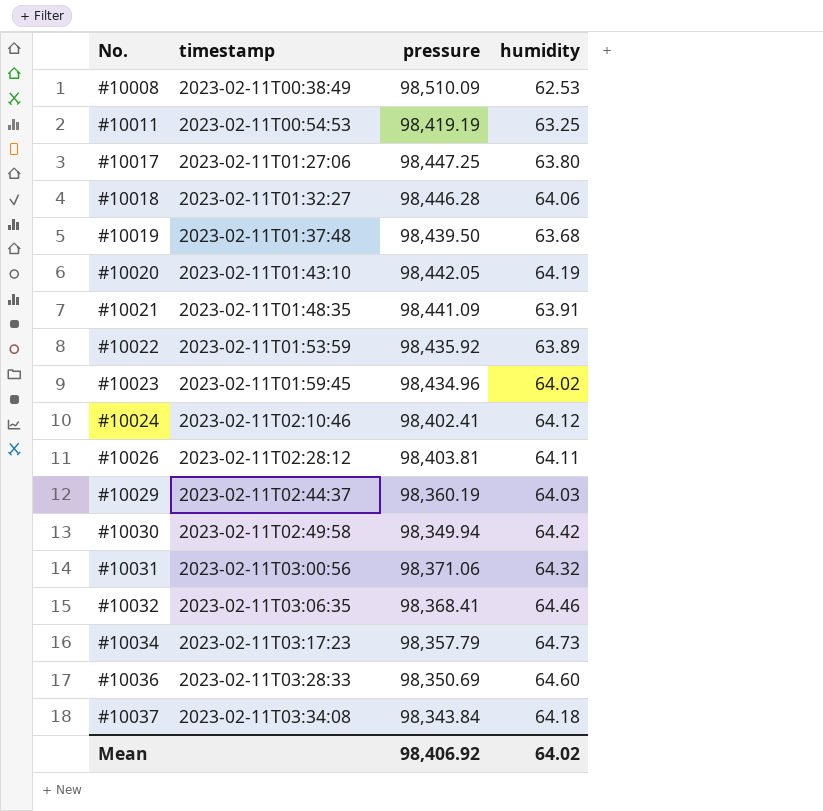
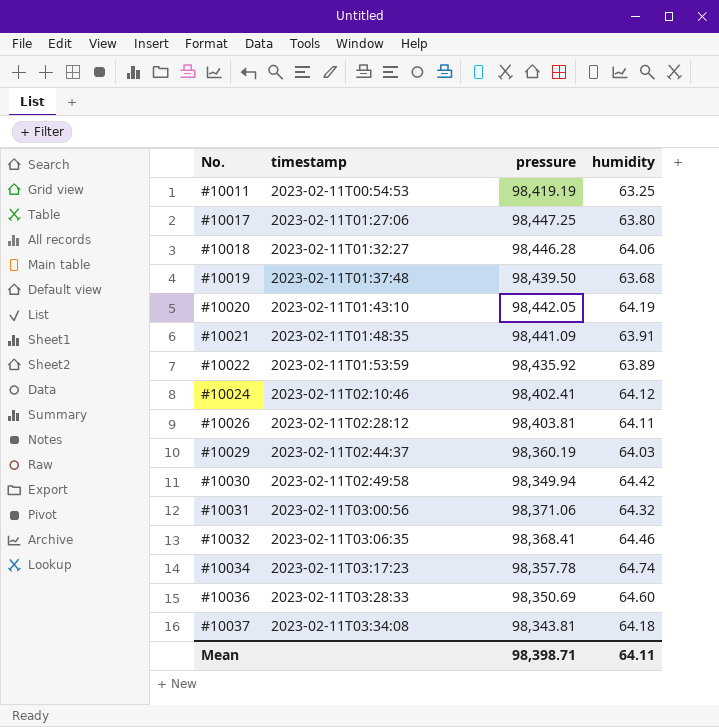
row #10008: 2023-02-11T00:38:49 | 98,510.09 | 62.53 -> none
row #10023: 2023-02-11T01:59:45 | 98,434.96 | 64.02 -> none
#10034 | pressure: 98,357.79 -> 98,357.78
#10034 | humidity: 64.73 -> 64.74
#10037 | pressure: 98,343.84 -> 98,343.81
Mean | pressure: 98,406.92 -> 98,398.71
Mean | humidity: 64.02 -> 64.11

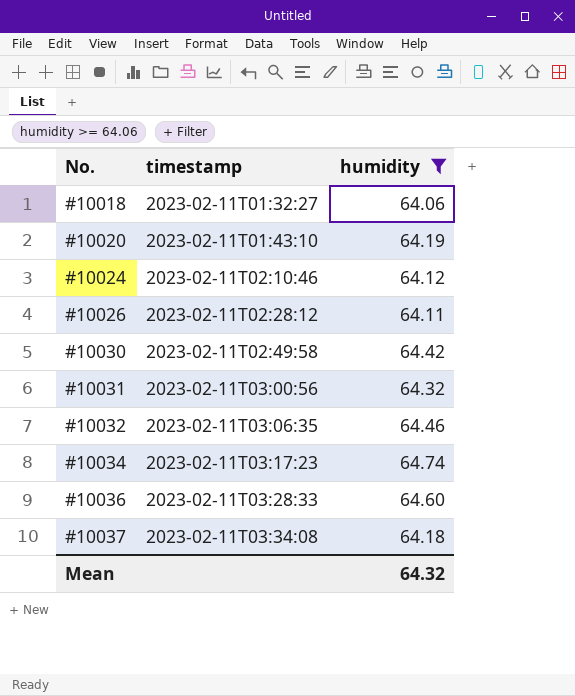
filter: none -> humidity >= 64.06
column pressure | position: 3 -> none
Mean | humidity: 64.11 -> 64.32

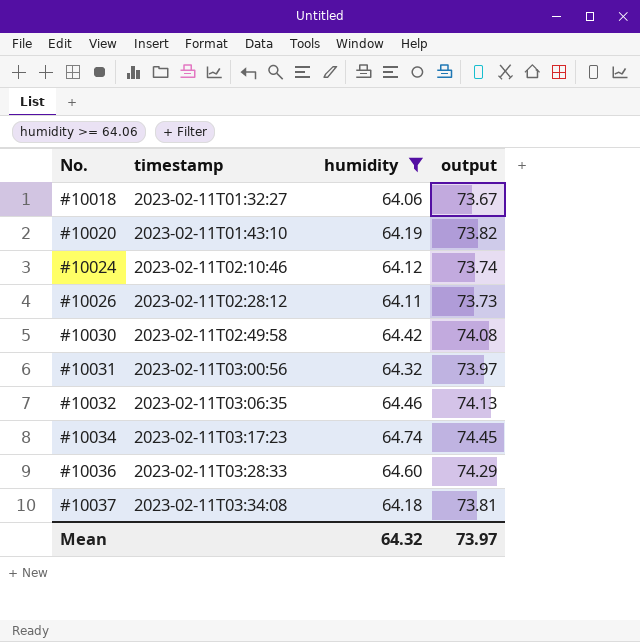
column output | formula: none -> [humidity] * 1.15

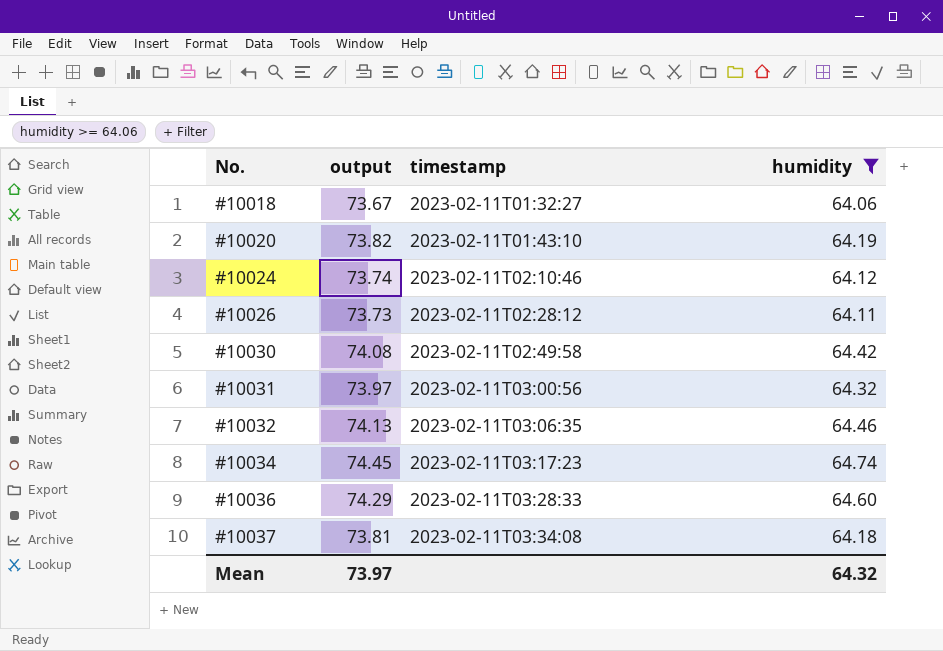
column output | position: 4 -> 2

